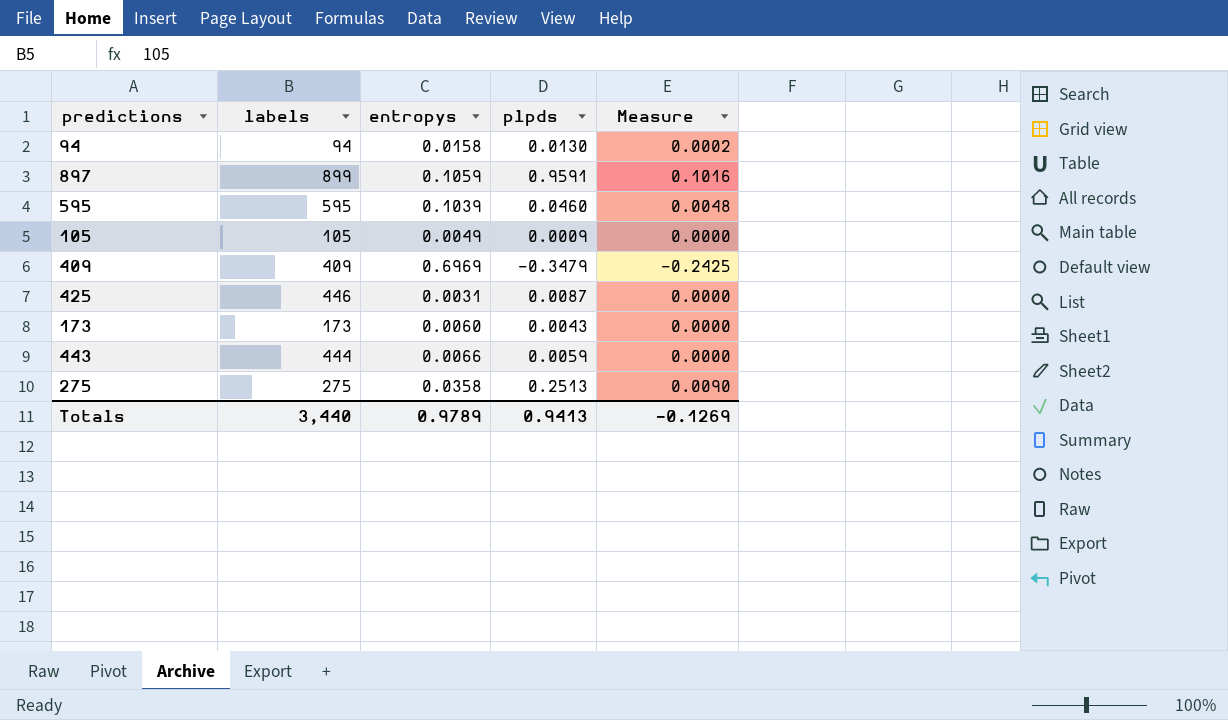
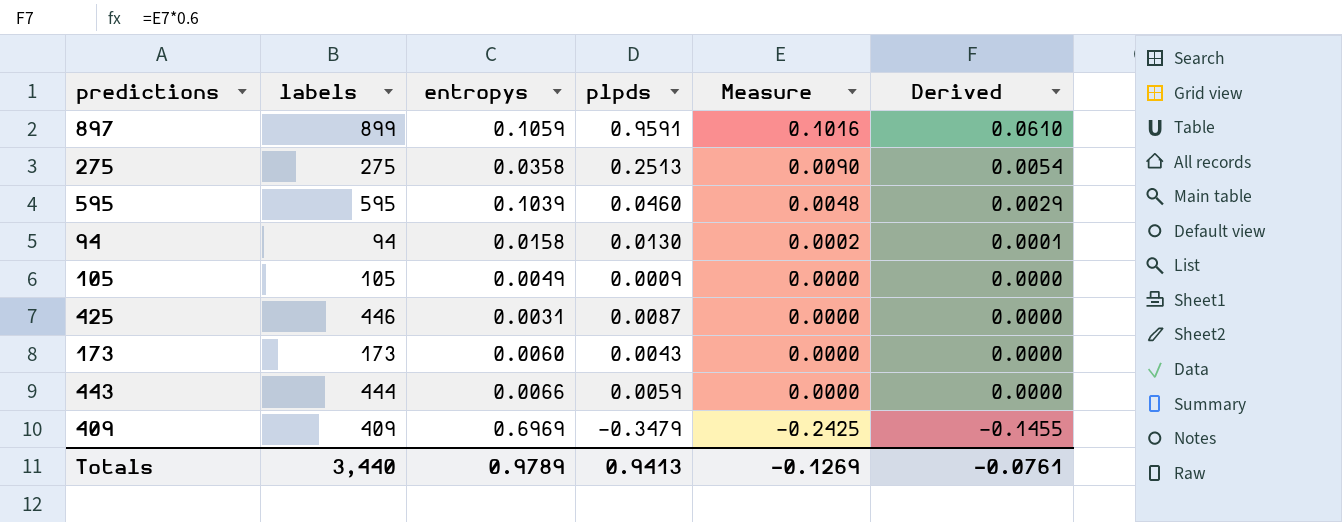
row order: none -> Measure descending
column Derived | formula: none -> [Measure] * 0.6

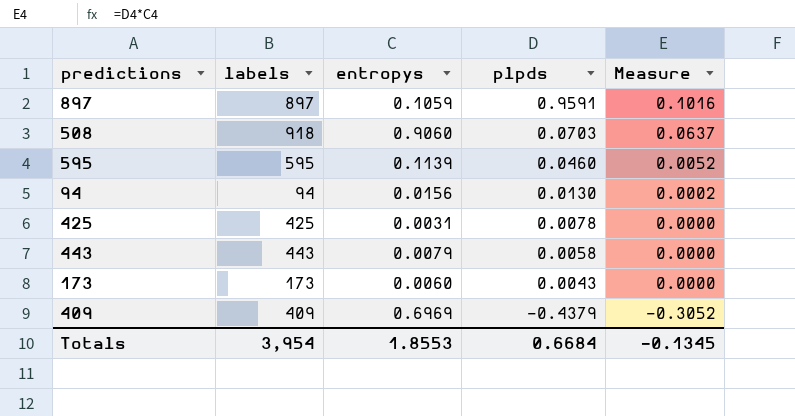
row order: Measure descending -> plpds descending
column Derived | formula: [Measure] * 0.6 -> none
row 275: 275 | 0.0358 | 0.2513 | 0.0090 | 0.0054 -> none
row 105: 105 | 0.0049 | 0.0009 | 0.0000 | 0.0000 -> none
897 | labels: 899 -> 897
row 508: none -> 918 | 0.9060 | 0.0703 | 0.0637
595 | entropys: 0.1039 -> 0.1139
595 | Measure: 0.0048 -> 0.0052
94 | entropys: 0.0158 -> 0.0156
425 | labels: 446 -> 425
425 | plpds: 0.0087 -> 0.0078
443 | labels: 444 -> 443
443 | entropys: 0.0066 -> 0.0079
443 | plpds: 0.0059 -> 0.0058
409 | plpds: -0.3479 -> -0.4379
409 | Measure: -0.2425 -> -0.3052
Totals | labels: 3,440 -> 3,954
Totals | entropys: 0.9789 -> 1.8553
Totals | plpds: 0.9413 -> 0.6684
Totals | Measure: -0.1269 -> -0.1345

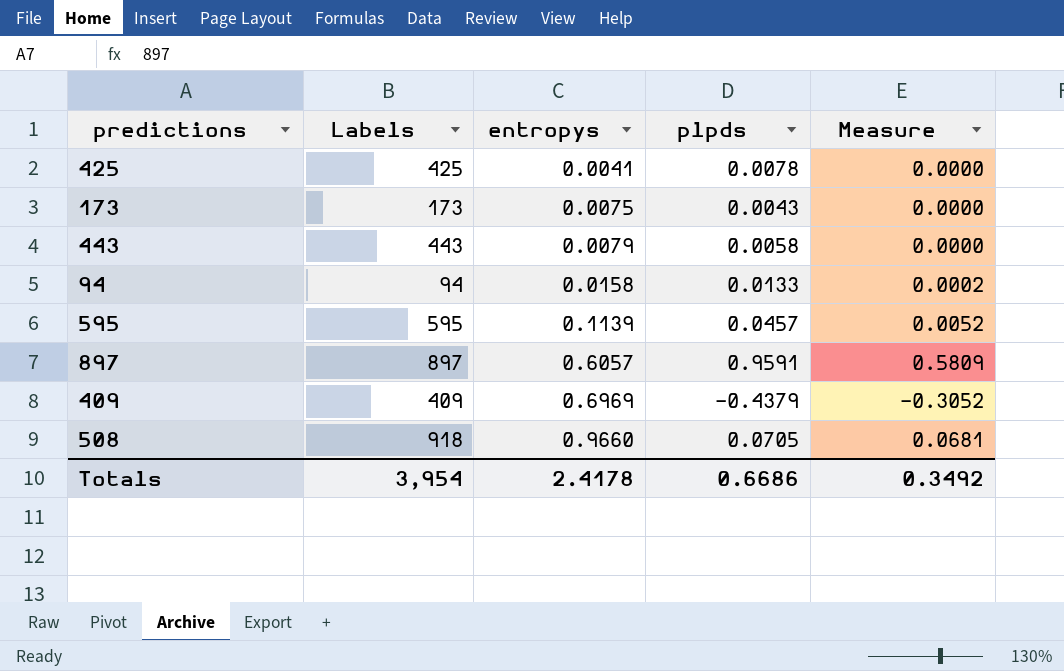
row order: plpds descending -> entropys ascending
column name: labels -> Labels
425 | entropys: 0.0031 -> 0.0041
173 | entropys: 0.0060 -> 0.0075
94 | entropys: 0.0156 -> 0.0158
94 | plpds: 0.0130 -> 0.0133
595 | plpds: 0.0460 -> 0.0457
897 | entropys: 0.1059 -> 0.6057
897 | Measure: 0.1016 -> 0.5809
508 | entropys: 0.9060 -> 0.9660
508 | plpds: 0.0703 -> 0.0705
508 | Measure: 0.0637 -> 0.0681
Totals | entropys: 1.8553 -> 2.4178
Totals | plpds: 0.6684 -> 0.6686
Totals | Measure: -0.1345 -> 0.3492

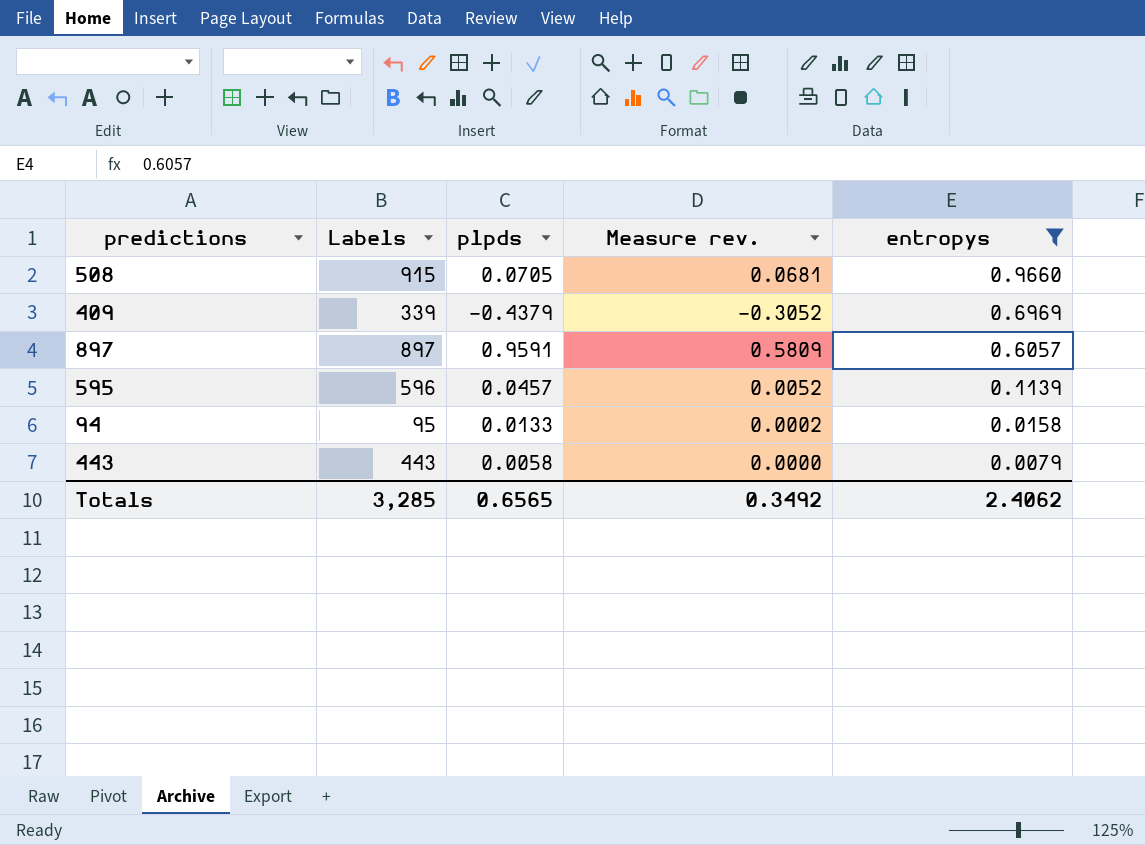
filter: none -> entropys >= 0.0079
row order: entropys ascending -> entropys descending
column name: Measure -> Measure rev.
column entropys | position: 3 -> 5
508 | Labels: 918 -> 915
409 | Labels: 409 -> 339
595 | Labels: 595 -> 596
94 | Labels: 94 -> 95
Totals | Labels: 3,954 -> 3,285
Totals | plpds: 0.6686 -> 0.6565
Totals | entropys: 2.4178 -> 2.4062

